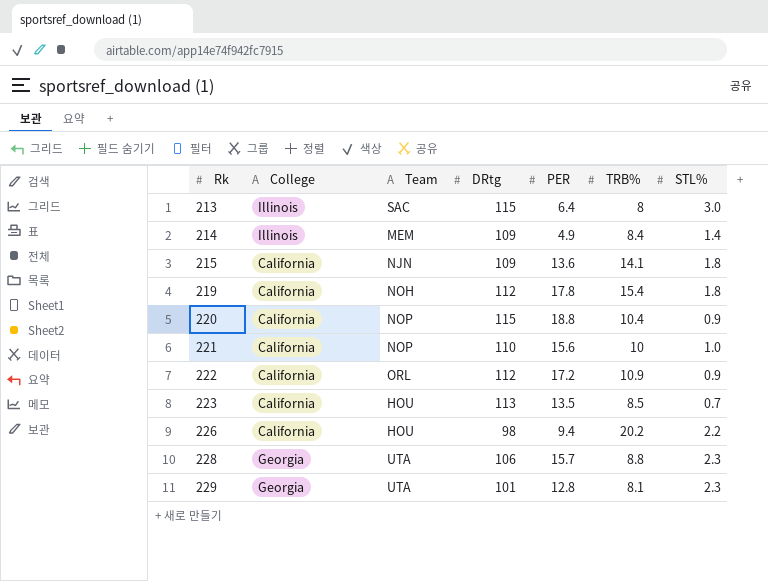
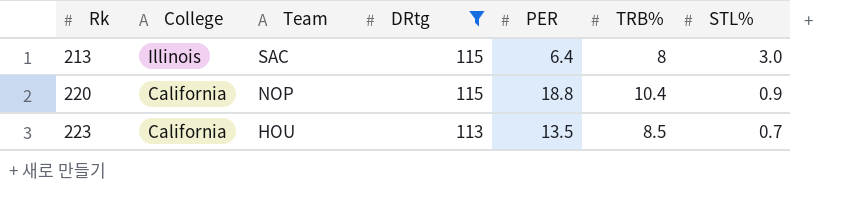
filter: none -> DRtg >= 113

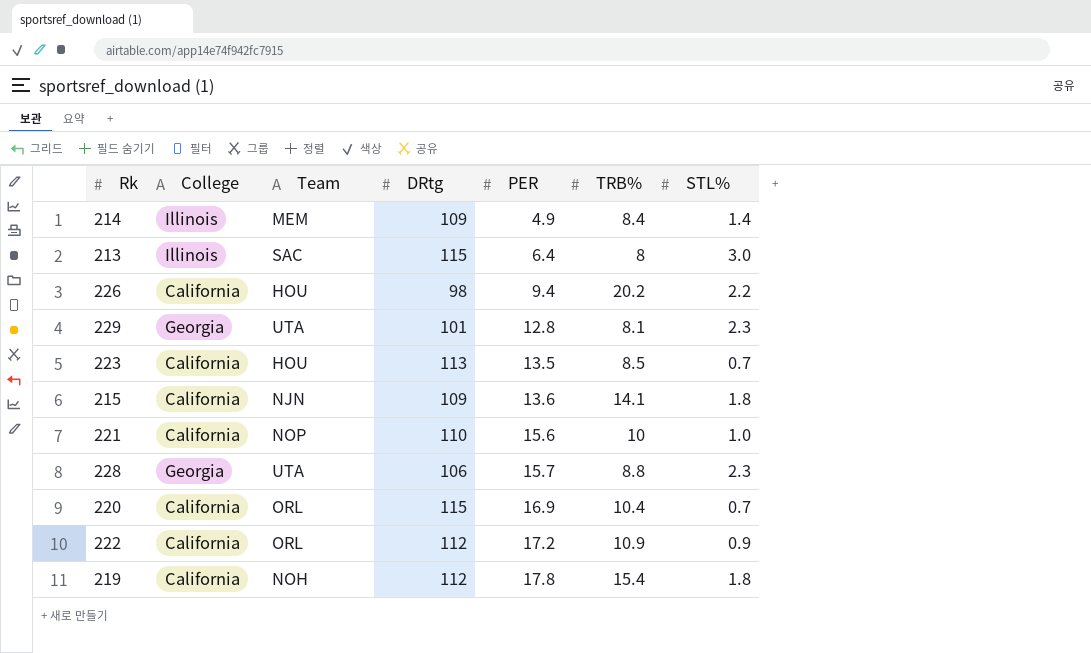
filter: DRtg >= 113 -> none
row order: Rk ascending -> PER ascending
220 | Team: NOP -> ORL
220 | PER: 18.8 -> 16.9
220 | STL%: 0.9 -> 0.7

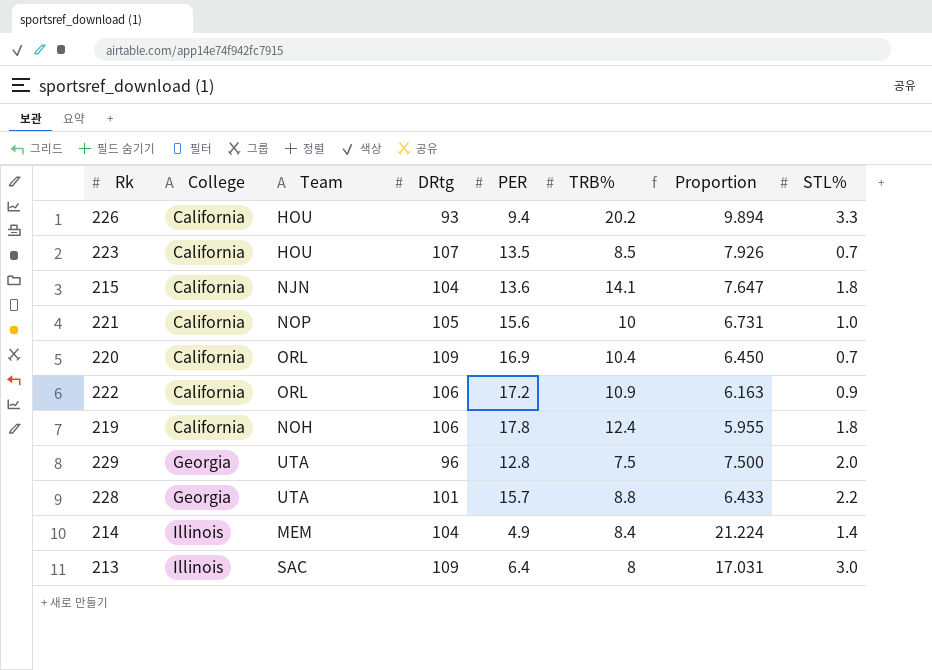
row order: PER ascending -> College ascending
column Proportion | formula: none -> [DRtg] / [PER]
226 | DRtg: 98 -> 93
226 | STL%: 2.2 -> 3.3
223 | DRtg: 113 -> 107
215 | DRtg: 109 -> 104
221 | DRtg: 110 -> 105
220 | DRtg: 115 -> 109
222 | DRtg: 112 -> 106
219 | DRtg: 112 -> 106
219 | TRB%: 15.4 -> 12.4
229 | DRtg: 101 -> 96
229 | TRB%: 8.1 -> 7.5
229 | STL%: 2.3 -> 2.0
228 | DRtg: 106 -> 101
228 | STL%: 2.3 -> 2.2
214 | DRtg: 109 -> 104
213 | DRtg: 115 -> 109

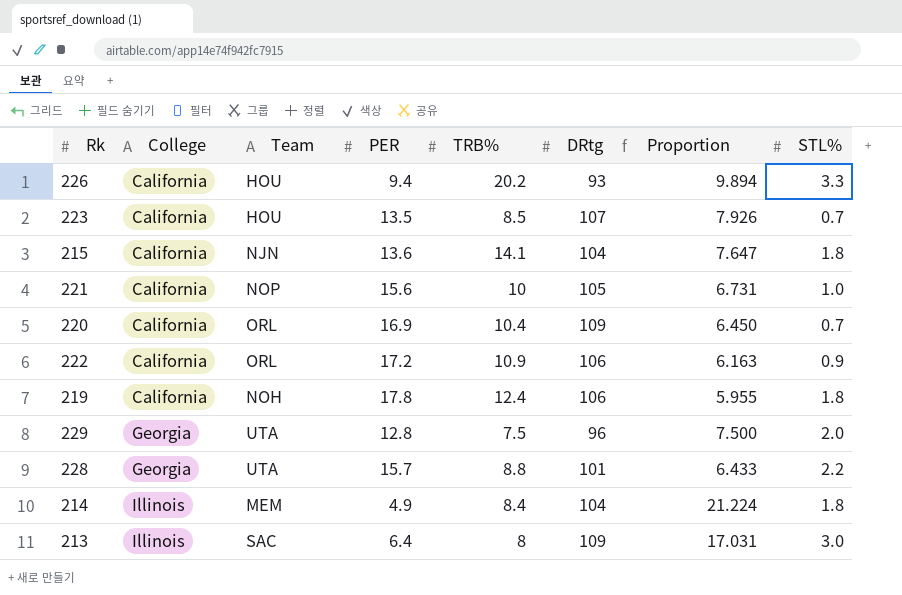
column DRtg | position: 4 -> 6
214 | STL%: 1.4 -> 1.8

